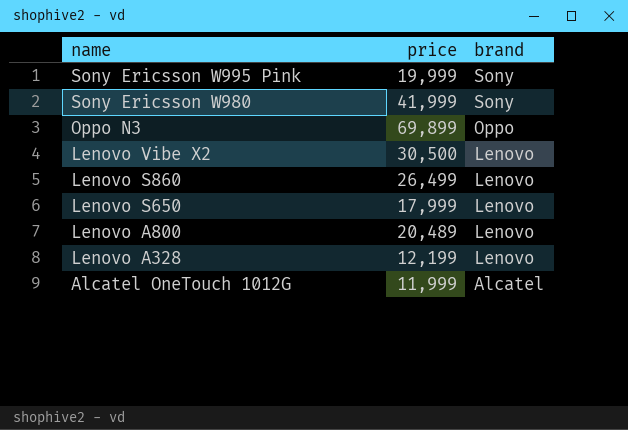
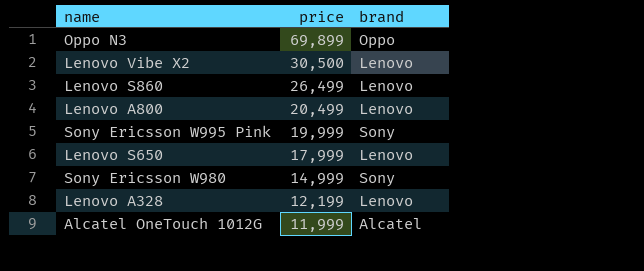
row order: name descending -> price descending
Lenovo A800 | price: 20,489 -> 20,499
Sony Ericsson W980 | price: 41,999 -> 14,999

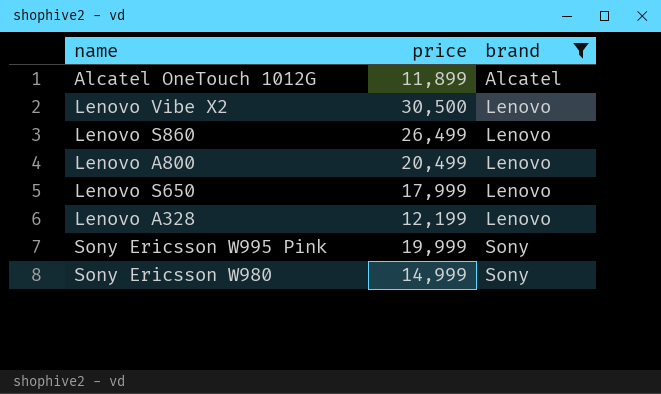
filter: none -> brand != Oppo
row order: price descending -> brand ascending
Alcatel OneTouch 1012G | price: 11,999 -> 11,899

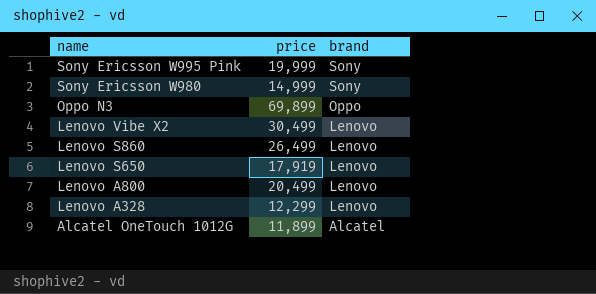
filter: brand != Oppo -> none
row order: brand ascending -> name descending
Lenovo Vibe X2 | price: 30,500 -> 30,499
Lenovo S650 | price: 17,999 -> 17,919
Lenovo A328 | price: 12,199 -> 12,299

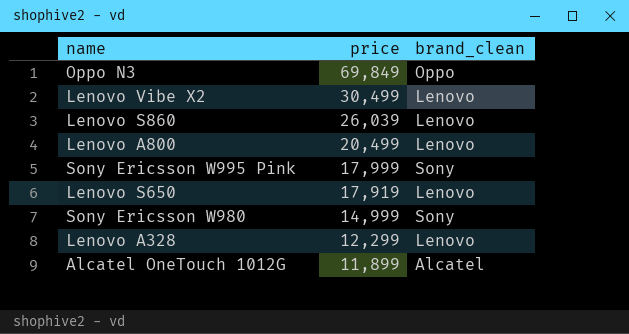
row order: name descending -> price descending
column name: brand -> brand_clean
Oppo N3 | price: 69,899 -> 69,849
Lenovo S860 | price: 26,499 -> 26,039
Sony Ericsson W995 Pink | price: 19,999 -> 17,999

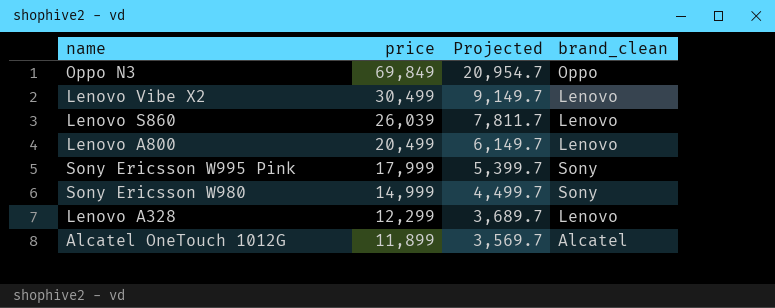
column Projected | formula: none -> [price] * 0.3
row Lenovo S650: 17,919 | Lenovo -> none

